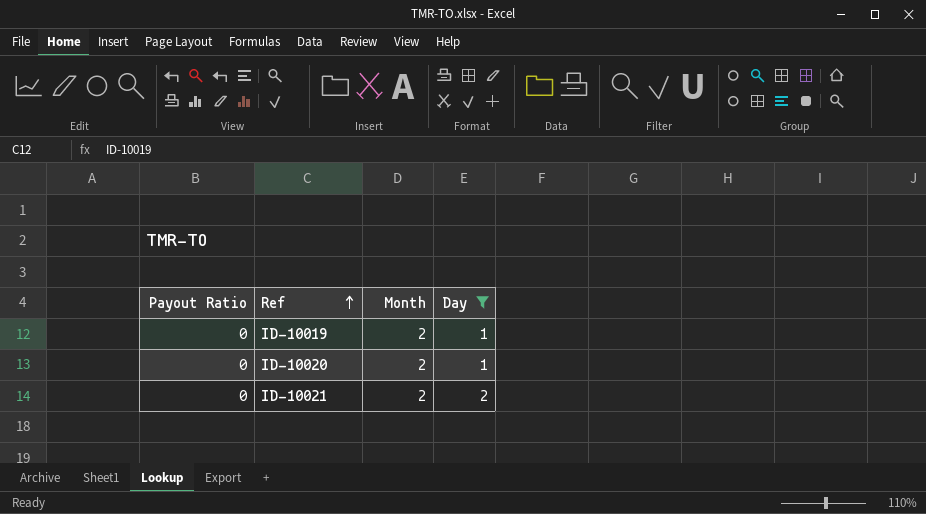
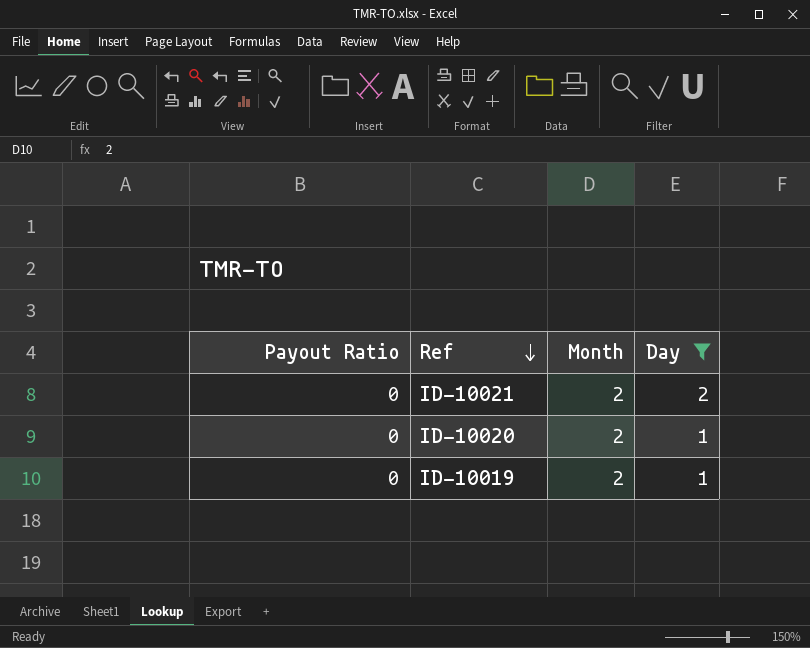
row order: Ref ascending -> Ref descending

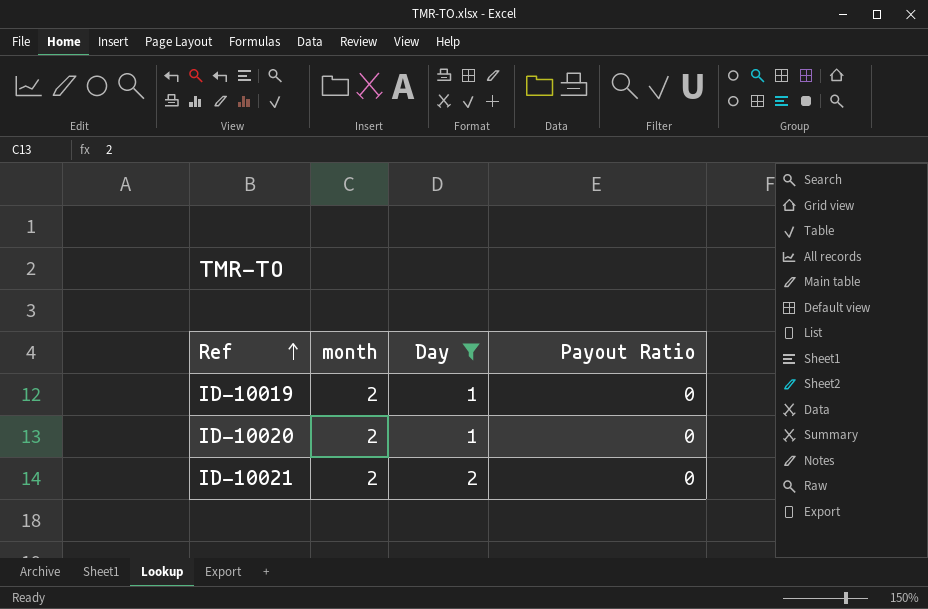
row order: Ref descending -> Ref ascending
column name: Month -> month
column Payout Ratio | position: 1 -> 4

